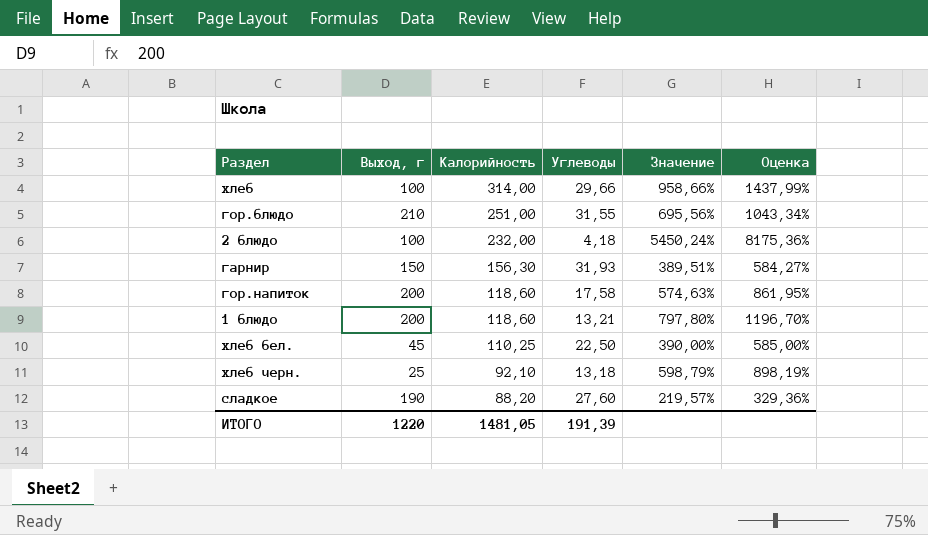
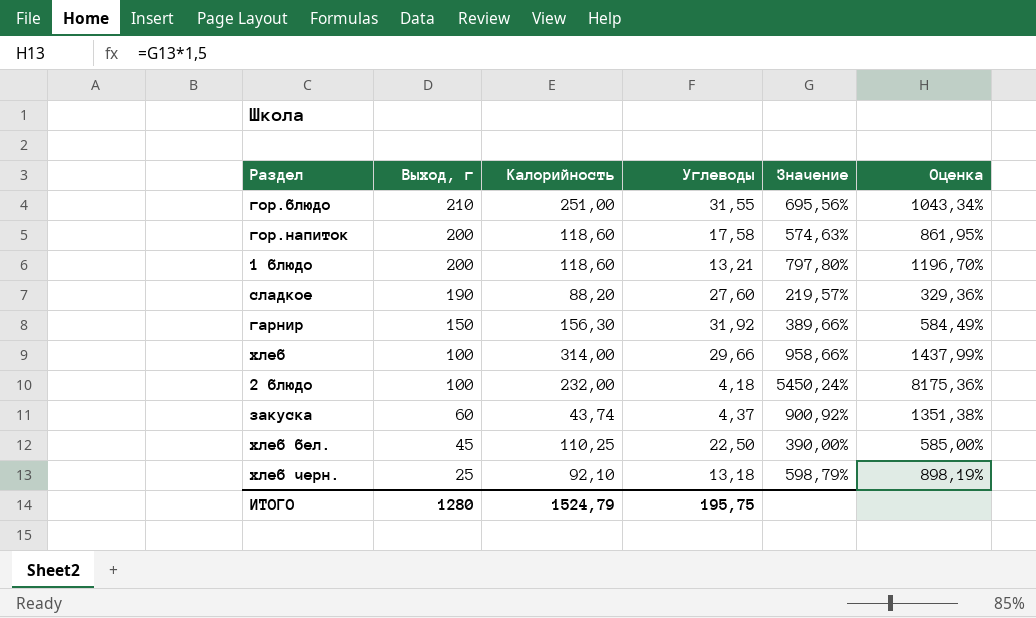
row order: Калорийность descending -> Выход, г descending
гарнир | Углеводы: 31,93 -> 31,92
гарнир | Значение: 389,51% -> 389,66%
гарнир | Оценка: 584,27% -> 584,49%
row закуска: none -> 60 | 43,74 | 4,37 | 900,92% | 1351,38%
ИТОГО | Выход, г: 1220 -> 1280
ИТОГО | Калорийность: 1481,05 -> 1524,79
ИТОГО | Углеводы: 191,39 -> 195,75

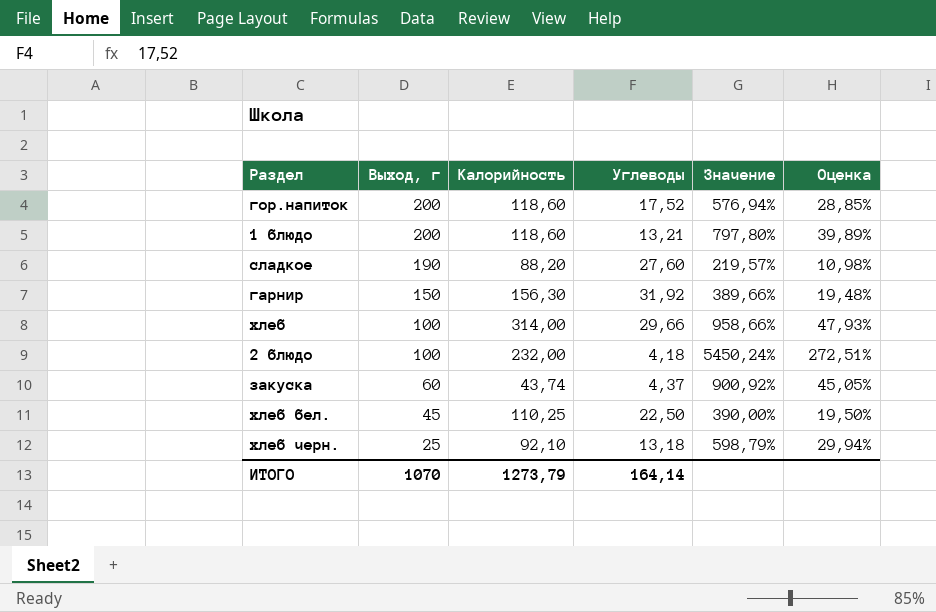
column Оценка | formula: [Значение] * 1,5 -> [Значение] * 0,05
row гор.блюдо: 210 | 251,00 | 31,55 | 695,56% | 1043,34% -> none
гор.напиток | Углеводы: 17,58 -> 17,52
гор.напиток | Значение: 574,63% -> 576,94%
ИТОГО | Выход, г: 1280 -> 1070
ИТОГО | Калорийность: 1524,79 -> 1273,79
ИТОГО | Углеводы: 195,75 -> 164,14

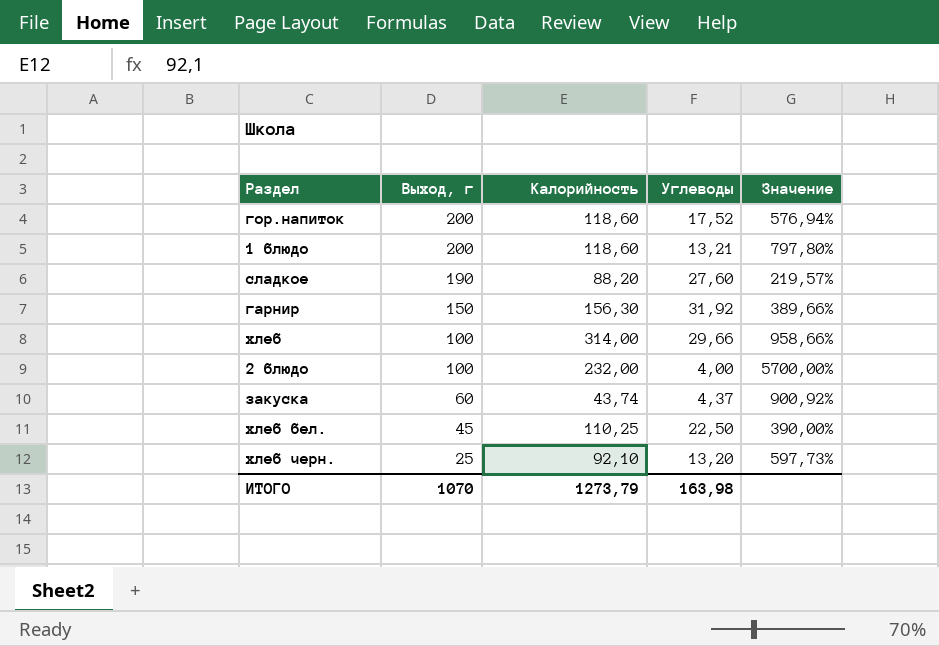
column Оценка | formula: [Значение] * 0,05 -> none
2 блюдо | Углеводы: 4,18 -> 4,00
2 блюдо | Значение: 5450,24% -> 5700,00%
хлеб черн. | Углеводы: 13,18 -> 13,20
хлеб черн. | Значение: 598,79% -> 597,73%
ИТОГО | Углеводы: 164,14 -> 163,98

